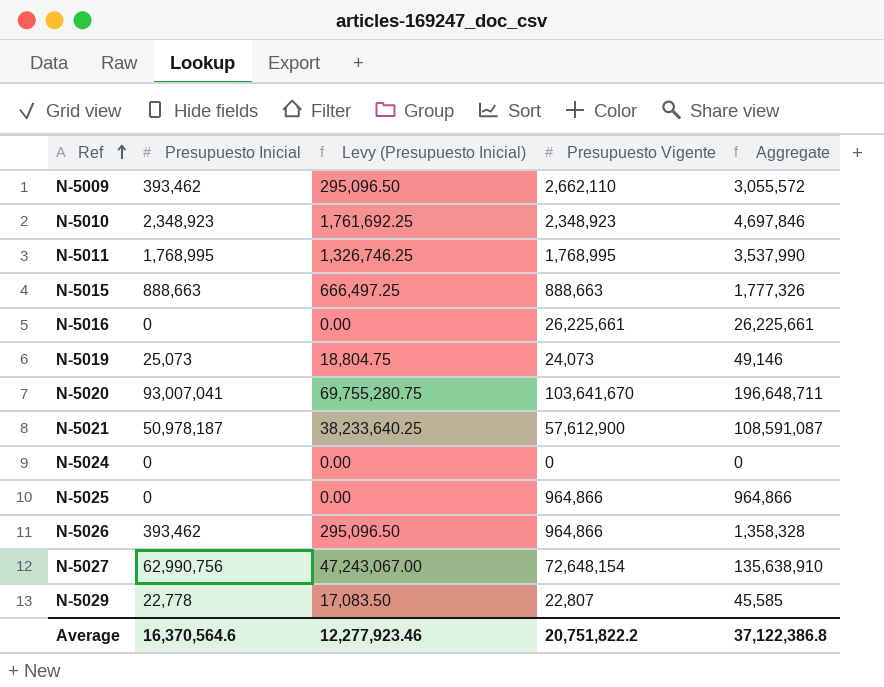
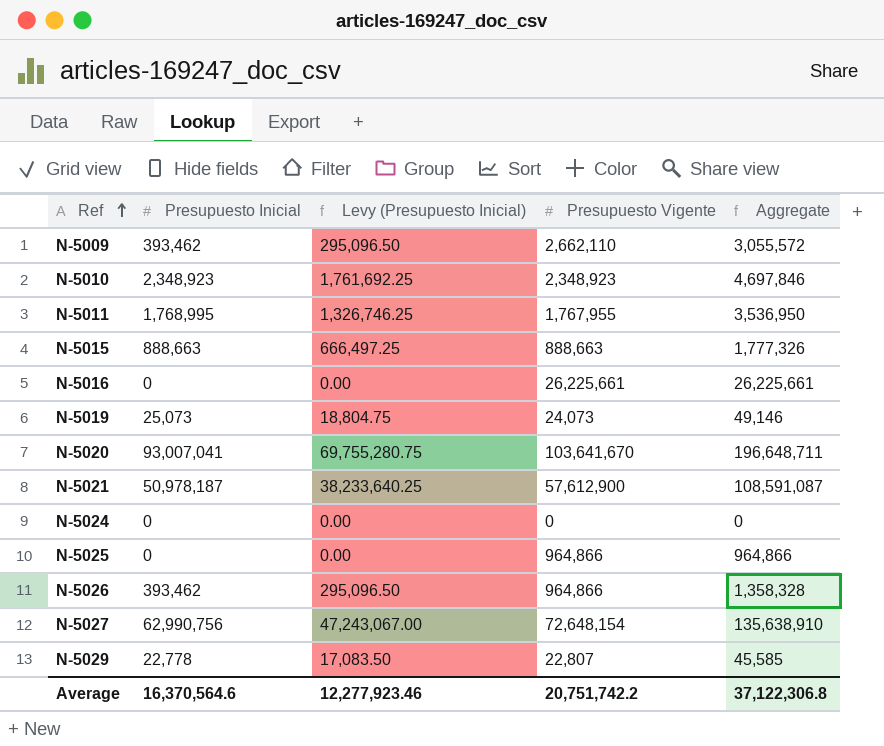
N-5011 | Presupuesto Vigente: 1,768,995 -> 1,767,955
N-5011 | Aggregate: 3,537,990 -> 3,536,950
Average | Presupuesto Vigente: 20,751,822.2 -> 20,751,742.2
Average | Aggregate: 37,122,386.8 -> 37,122,306.8

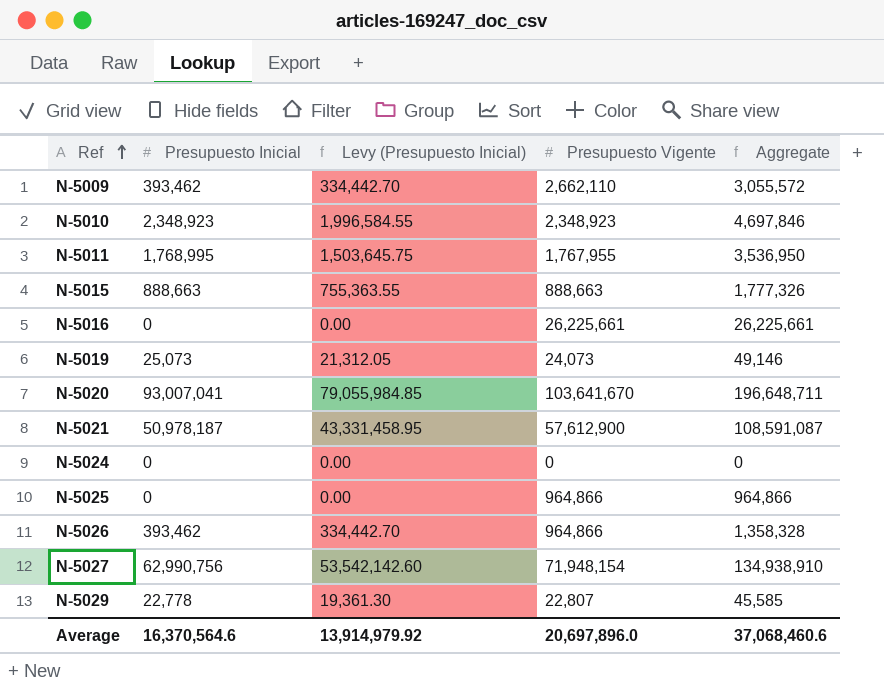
column Levy (Presupuesto Inicial) | formula: [Presupuesto Inicial] * 0.75 -> [Presupuesto Inicial] * 0.85
N-5027 | Presupuesto Vigente: 72,648,154 -> 71,948,154
N-5027 | Aggregate: 135,638,910 -> 134,938,910
Average | Levy (Presupuesto Inicial): 12,277,923.46 -> 13,914,979.92
Average | Presupuesto Vigente: 20,751,742.2 -> 20,697,896.0
Average | Aggregate: 37,122,306.8 -> 37,068,460.6

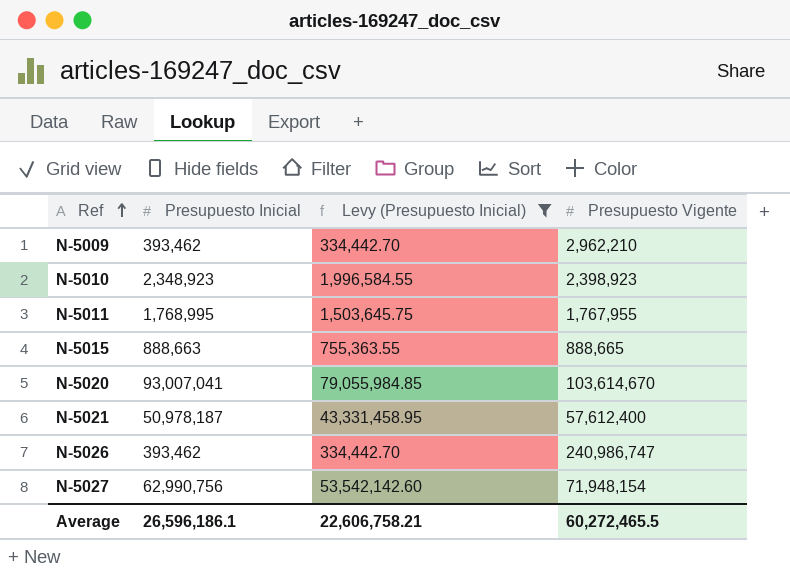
filter: none -> Levy (Presupuesto Inicial) >= 334,442.70
column Aggregate | formula: [Presupuesto Inicial] + [Presupuesto Vigente] -> none
N-5009 | Presupuesto Vigente: 2,662,110 -> 2,962,210
N-5010 | Presupuesto Vigente: 2,348,923 -> 2,398,923
N-5015 | Presupuesto Vigente: 888,663 -> 888,665
N-5020 | Presupuesto Vigente: 103,641,670 -> 103,614,670
N-5021 | Presupuesto Vigente: 57,612,900 -> 57,612,400
N-5026 | Presupuesto Vigente: 964,866 -> 240,986,747
Average | Presupuesto Inicial: 16,370,564.6 -> 26,596,186.1
Average | Levy (Presupuesto Inicial): 13,914,979.92 -> 22,606,758.21
Average | Presupuesto Vigente: 20,697,896.0 -> 60,272,465.5

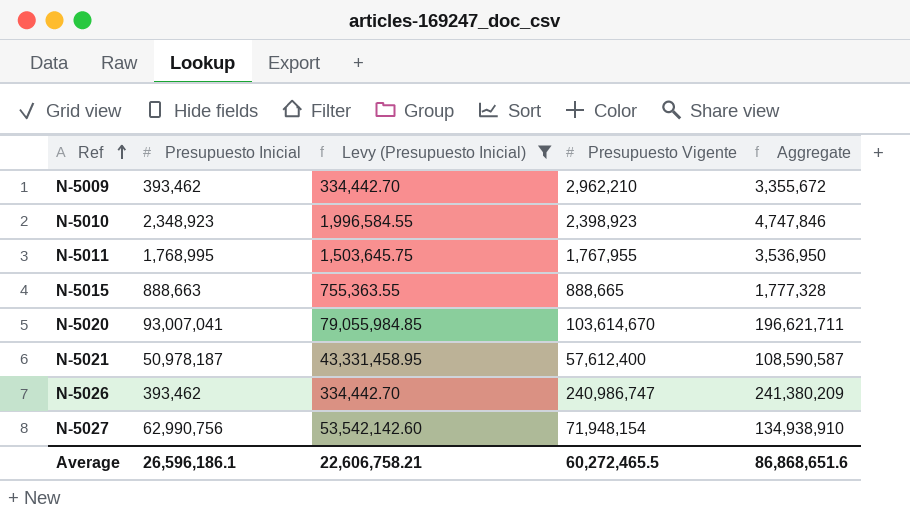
column Aggregate | formula: none -> [Presupuesto Inicial] + [Presupuesto Vigente]

